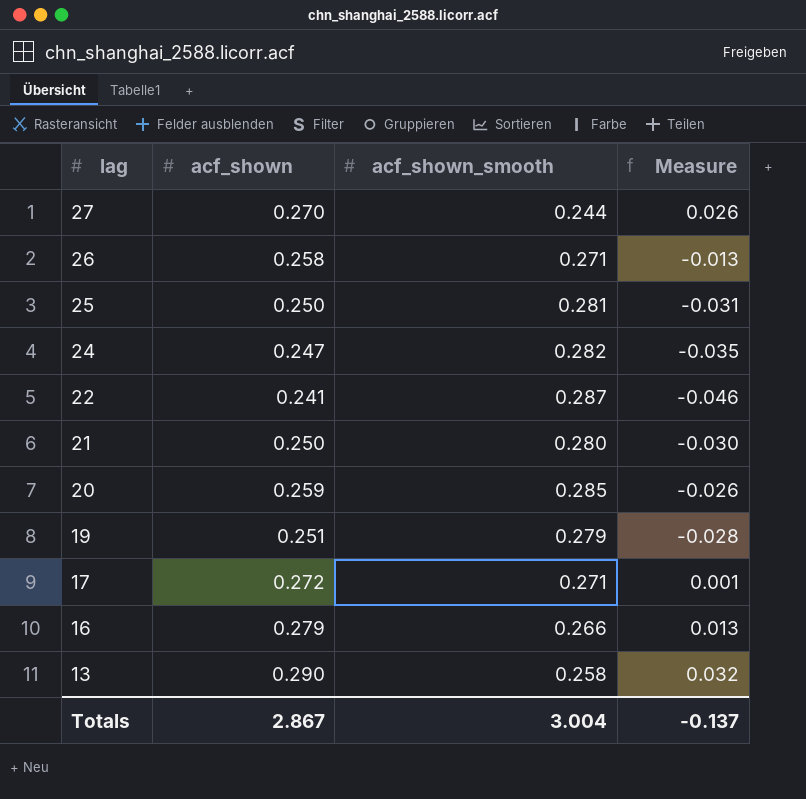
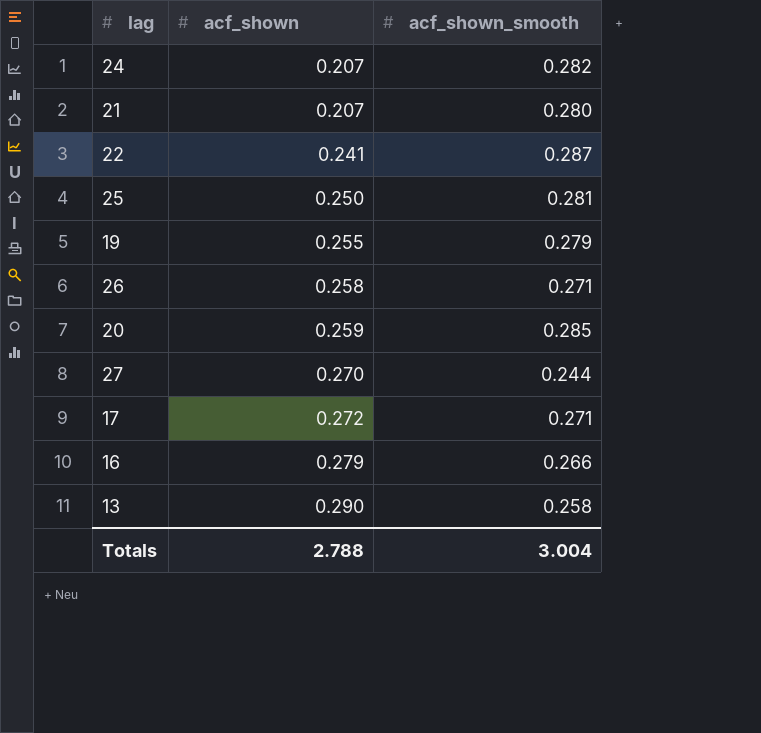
row order: lag descending -> acf_shown ascending
column Measure | formula: [acf_shown] - [acf_shown_smooth] -> none
24 | acf_shown: 0.247 -> 0.207
21 | acf_shown: 0.250 -> 0.207
19 | acf_shown: 0.251 -> 0.255
Totals | acf_shown: 2.867 -> 2.788

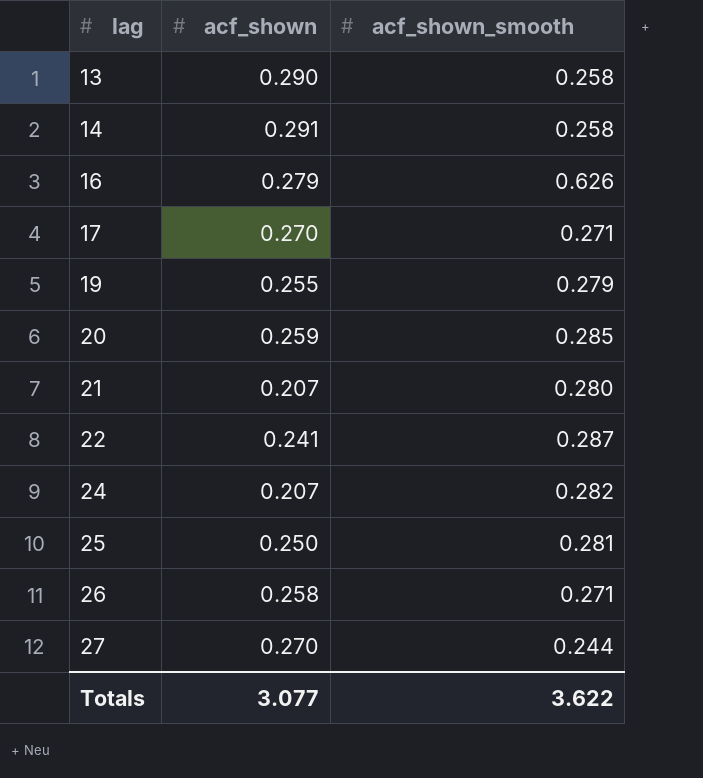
row order: acf_shown ascending -> lag ascending
row 14: none -> 0.291 | 0.258
16 | acf_shown_smooth: 0.266 -> 0.626
17 | acf_shown: 0.272 -> 0.270
Totals | acf_shown: 2.788 -> 3.077
Totals | acf_shown_smooth: 3.004 -> 3.622

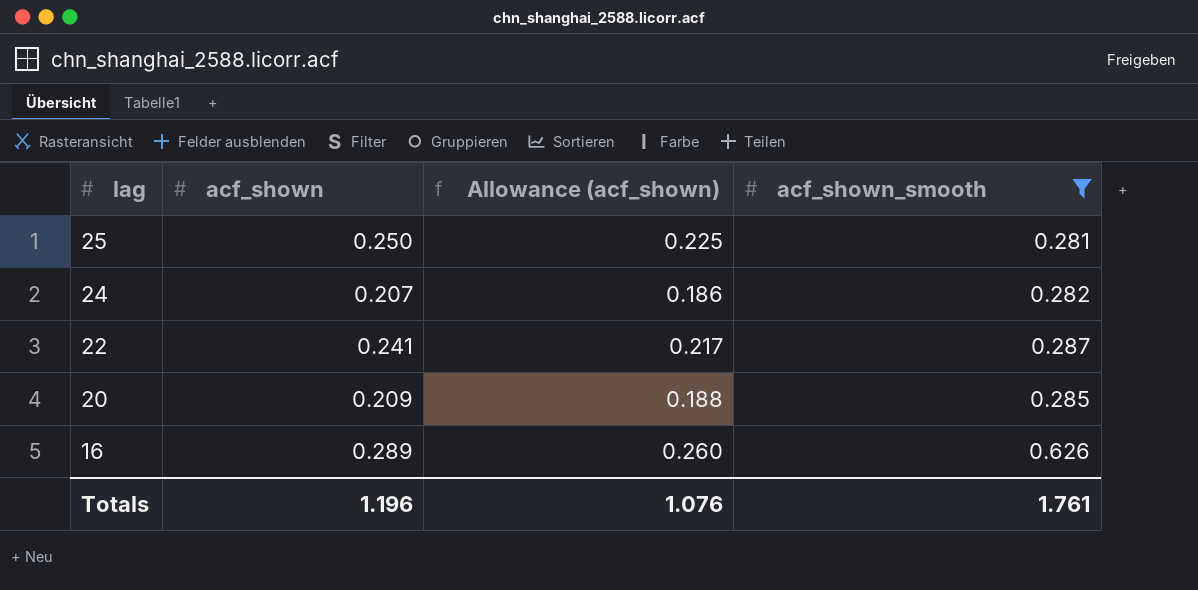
filter: none -> acf_shown_smooth >= 0.281
row order: lag ascending -> lag descending
column Allowance (acf_shown) | formula: none -> [acf_shown] * 0.9
20 | acf_shown: 0.259 -> 0.209
16 | acf_shown: 0.279 -> 0.289
Totals | acf_shown: 3.077 -> 1.196
Totals | acf_shown_smooth: 3.622 -> 1.761

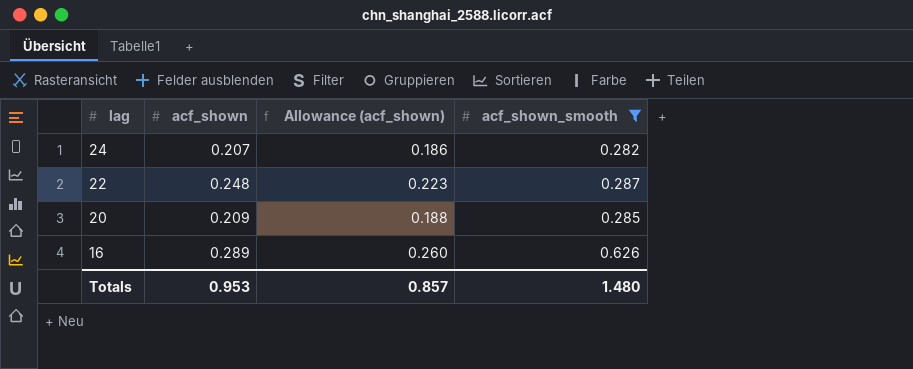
row 25: 0.250 | 0.225 | 0.281 -> none
22 | acf_shown: 0.241 -> 0.248
22 | Allowance (acf_shown): 0.217 -> 0.223
Totals | acf_shown: 1.196 -> 0.953
Totals | Allowance (acf_shown): 1.076 -> 0.857
Totals | acf_shown_smooth: 1.761 -> 1.480

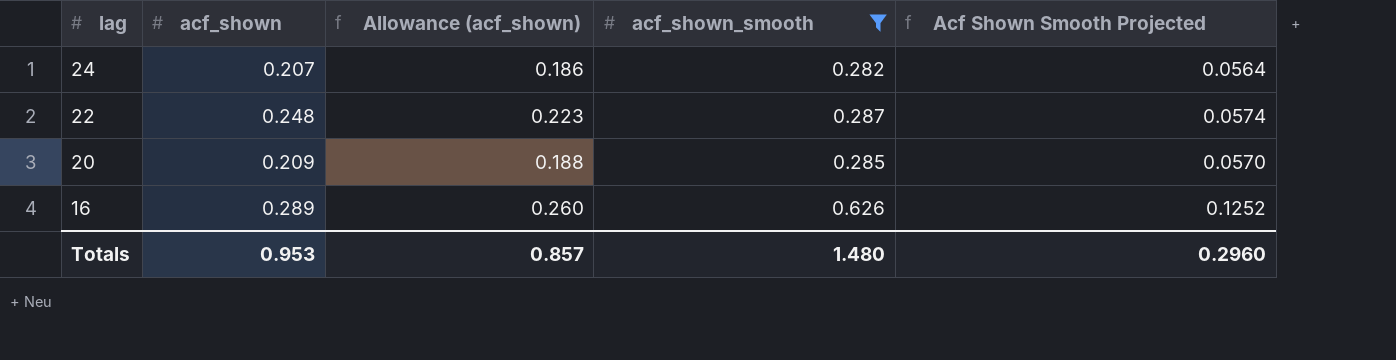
column Acf Shown Smooth Projected | formula: none -> [acf_shown_smooth] * 0.2

